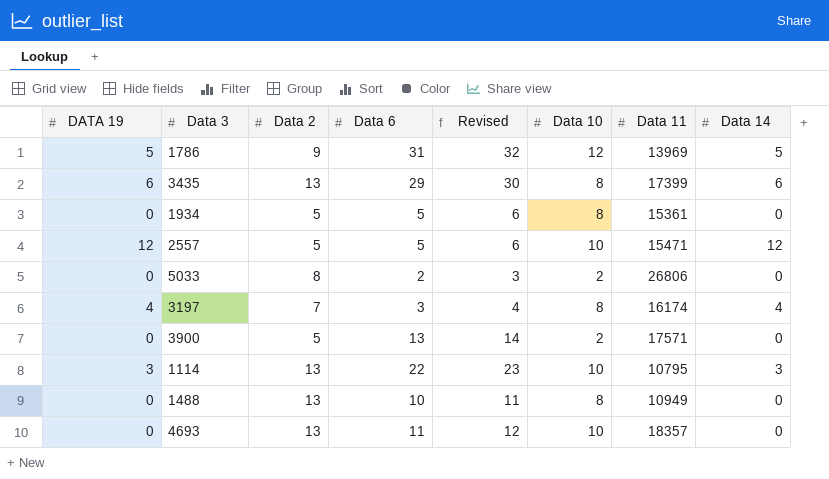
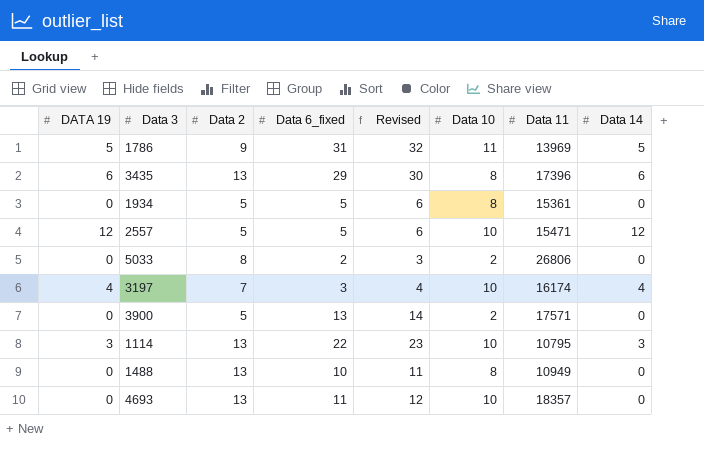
column name: Data 6 -> Data 6_fixed
1786 | Data 10: 12 -> 11
3435 | Data 11: 17399 -> 17396
3197 | Data 10: 8 -> 10

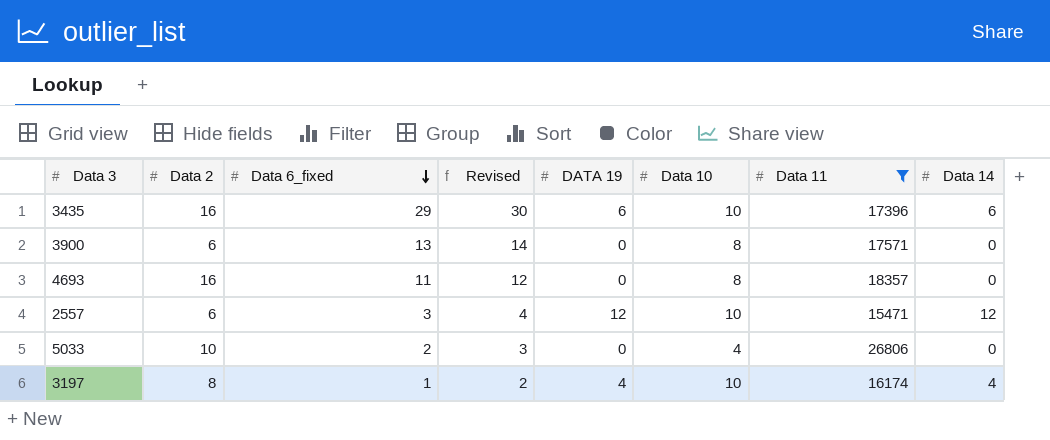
filter: none -> Data 11 >= 15471
row order: none -> Data 6_fixed descending
column DATA 19 | position: 1 -> 5
3435 | Data 2: 13 -> 16
3435 | Data 10: 8 -> 10
3900 | Data 2: 5 -> 6
3900 | Data 10: 2 -> 8
4693 | Data 2: 13 -> 16
4693 | Data 10: 10 -> 8
2557 | Data 2: 5 -> 6
2557 | Data 6_fixed: 5 -> 3
2557 | Revised: 6 -> 4
5033 | Data 2: 8 -> 10
5033 | Data 10: 2 -> 4
3197 | Data 2: 7 -> 8
3197 | Data 6_fixed: 3 -> 1
3197 | Revised: 4 -> 2

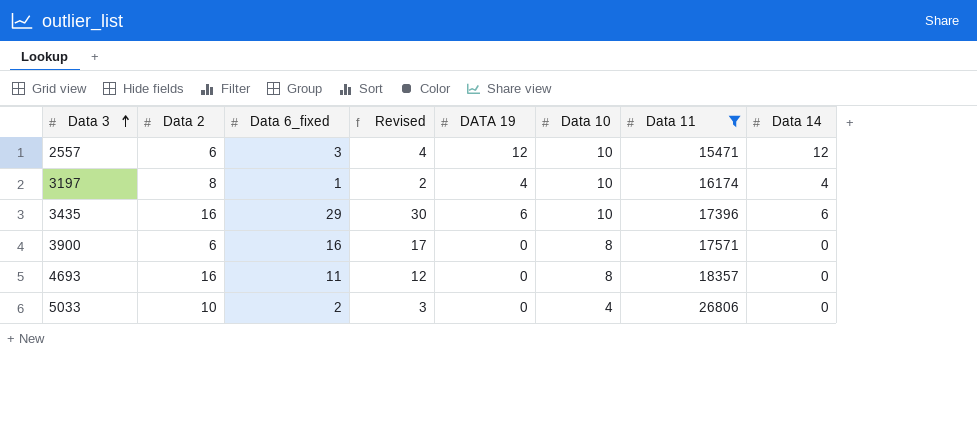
row order: Data 6_fixed descending -> Data 3 ascending
3900 | Data 6_fixed: 13 -> 16
3900 | Revised: 14 -> 17

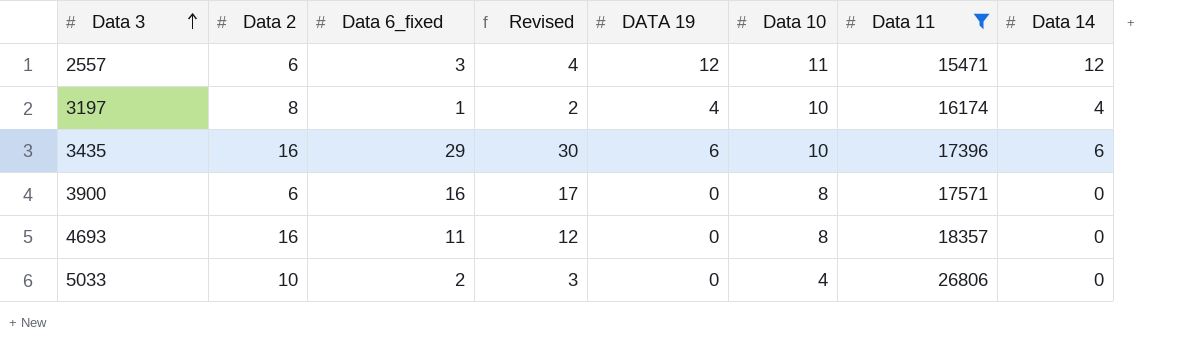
2557 | Data 10: 10 -> 11

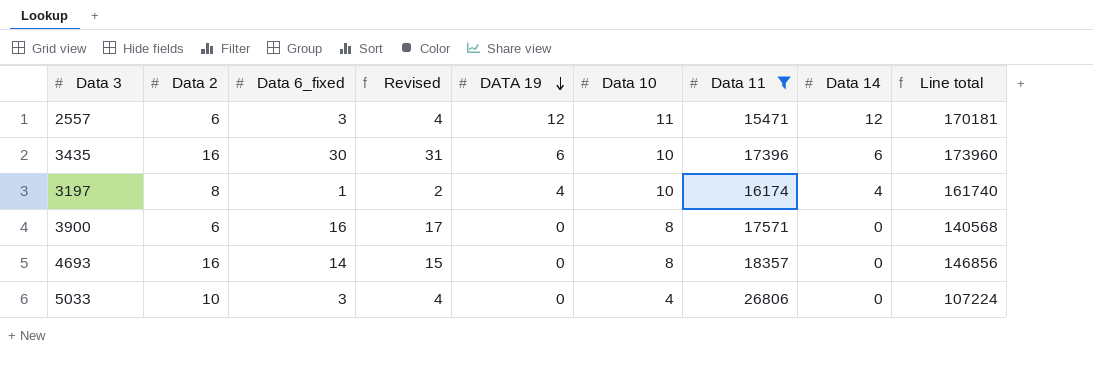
row order: Data 3 ascending -> DATA 19 descending
column Line total | formula: none -> [Data 10] * [Data 11]
3435 | Data 6_fixed: 29 -> 30
3435 | Revised: 30 -> 31
4693 | Data 6_fixed: 11 -> 14
4693 | Revised: 12 -> 15
5033 | Data 6_fixed: 2 -> 3
5033 | Revised: 3 -> 4

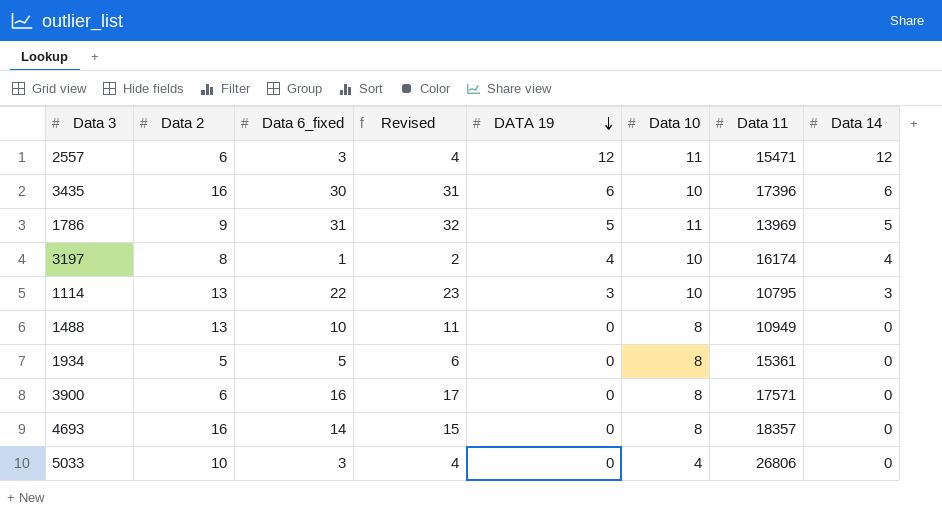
filter: Data 11 >= 15471 -> none
column Line total | formula: [Data 10] * [Data 11] -> none

